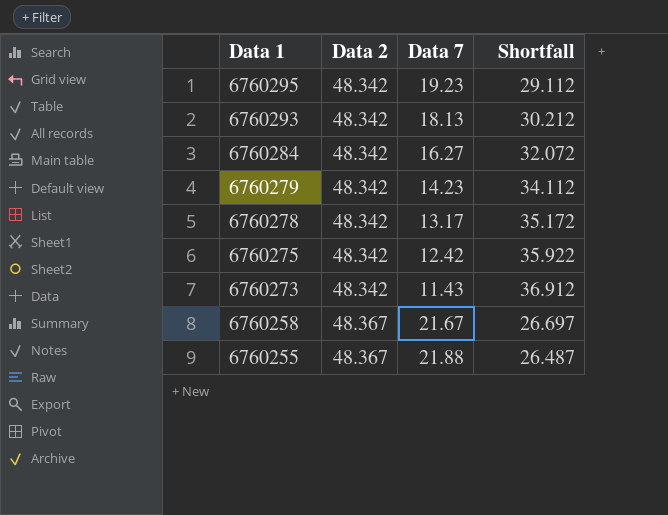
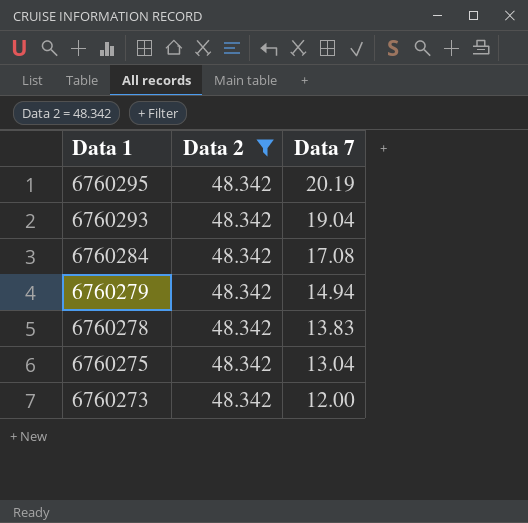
filter: none -> Data 2 = 48.342
column Shortfall | formula: [Data 2] - [Data 7] -> none
6760295 | Data 7: 19.23 -> 20.19
6760293 | Data 7: 18.13 -> 19.04
6760284 | Data 7: 16.27 -> 17.08
6760279 | Data 7: 14.23 -> 14.94
6760278 | Data 7: 13.17 -> 13.83
6760275 | Data 7: 12.42 -> 13.04
6760273 | Data 7: 11.43 -> 12.00

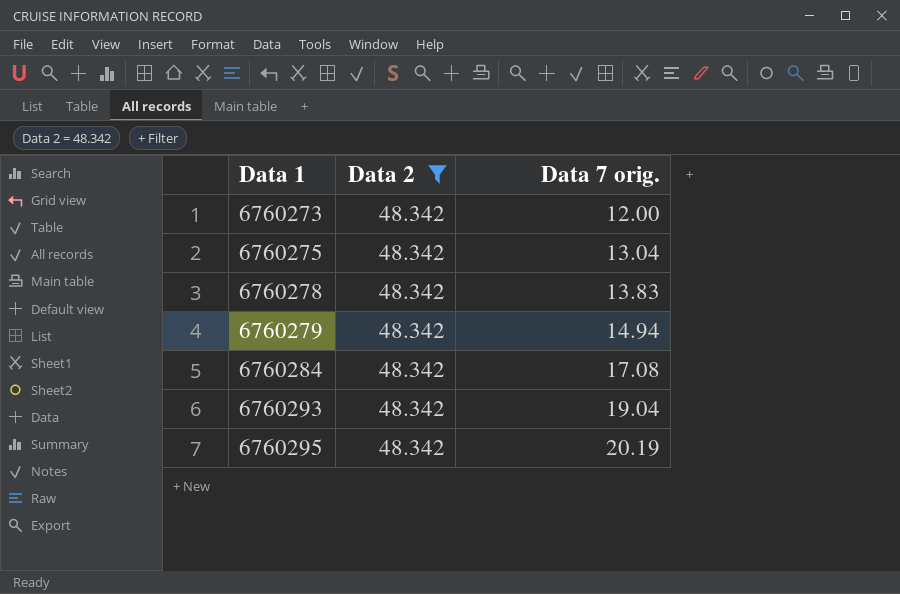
row order: Data 1 descending -> Data 1 ascending
column name: Data 7 -> Data 7 orig.

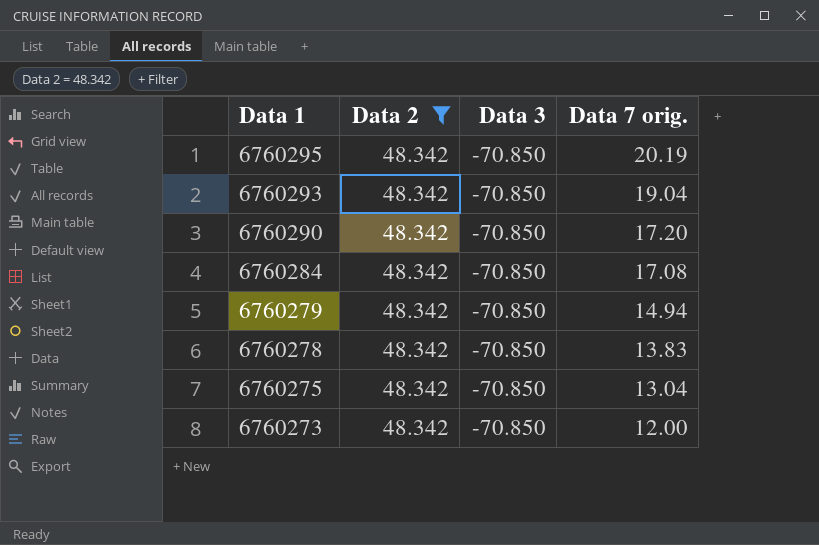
row order: Data 1 ascending -> Data 1 descending
column Data 3 | position: none -> 3
row 6760290: none -> 48.342 | -70.850 | 17.20

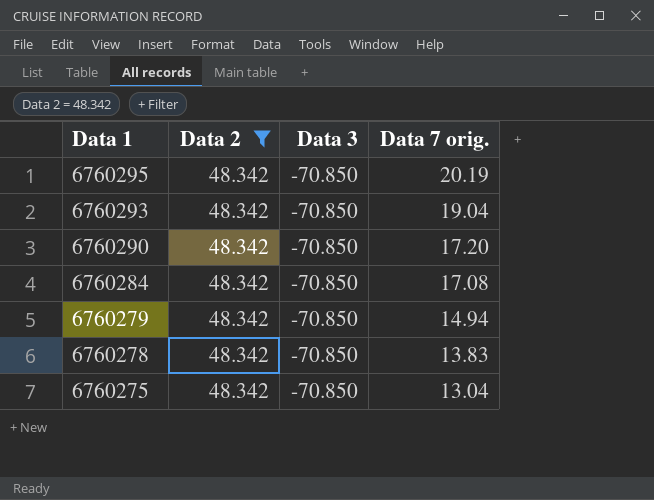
row 6760273: 48.342 | -70.850 | 12.00 -> none

